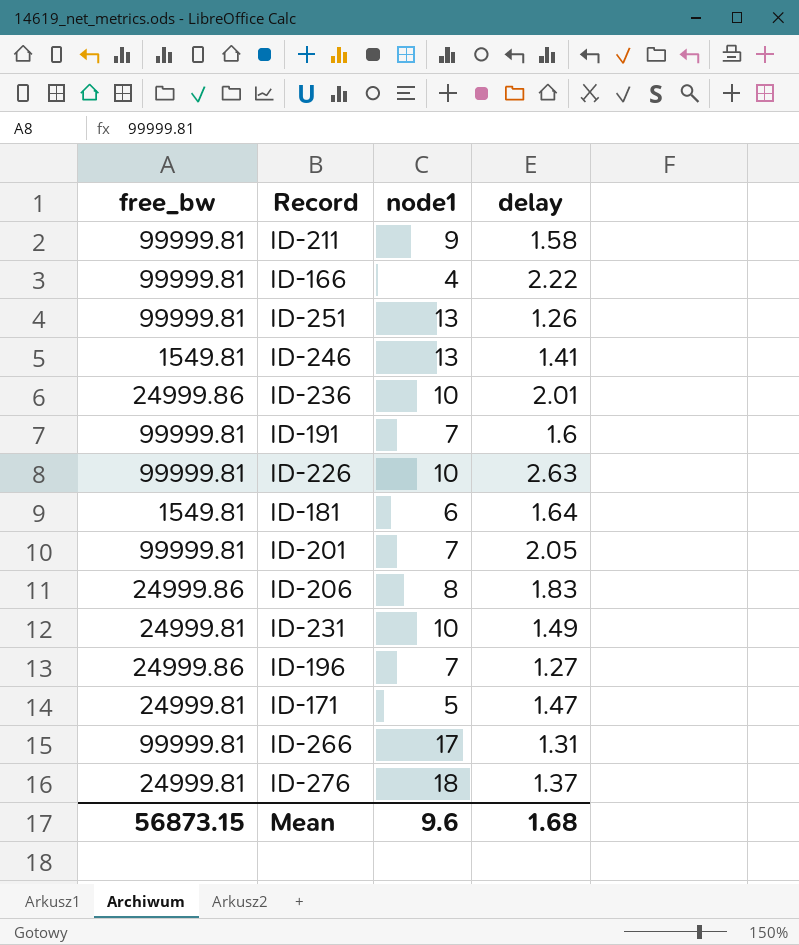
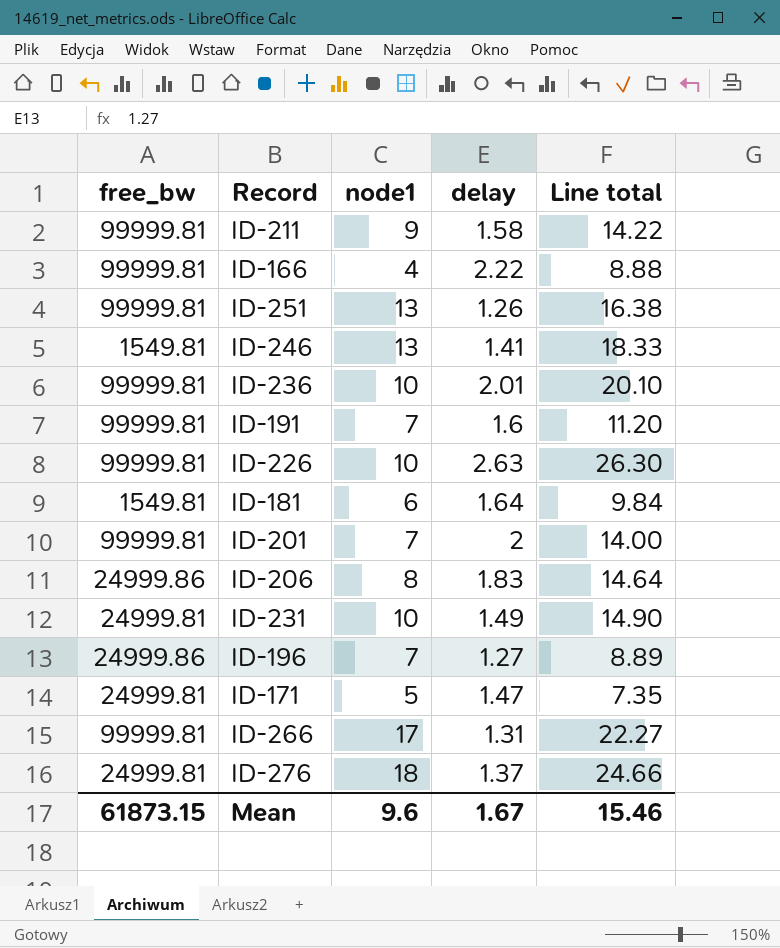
column Line total | formula: none -> [node1] * [delay]
ID-236 | free_bw: 24999.86 -> 99999.81
ID-201 | delay: 2.05 -> 2
Mean | free_bw: 56873.15 -> 61873.15
Mean | delay: 1.68 -> 1.67

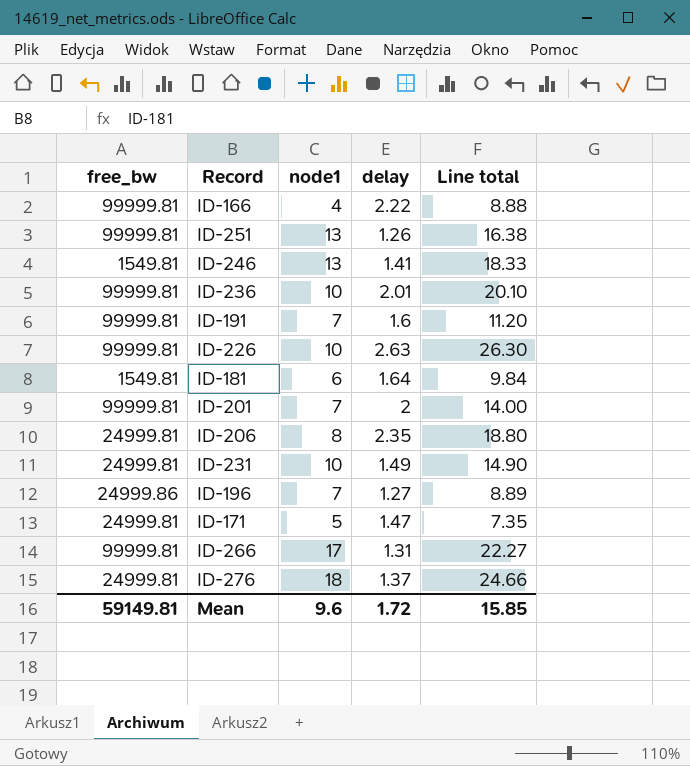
row ID-211: 99999.81 | 9 | 1.58 | 14.22 -> none
ID-206 | free_bw: 24999.86 -> 24999.81
ID-206 | delay: 1.83 -> 2.35
ID-206 | Line total: 14.64 -> 18.80
Mean | free_bw: 61873.15 -> 59149.81
Mean | delay: 1.67 -> 1.72
Mean | Line total: 15.46 -> 15.85

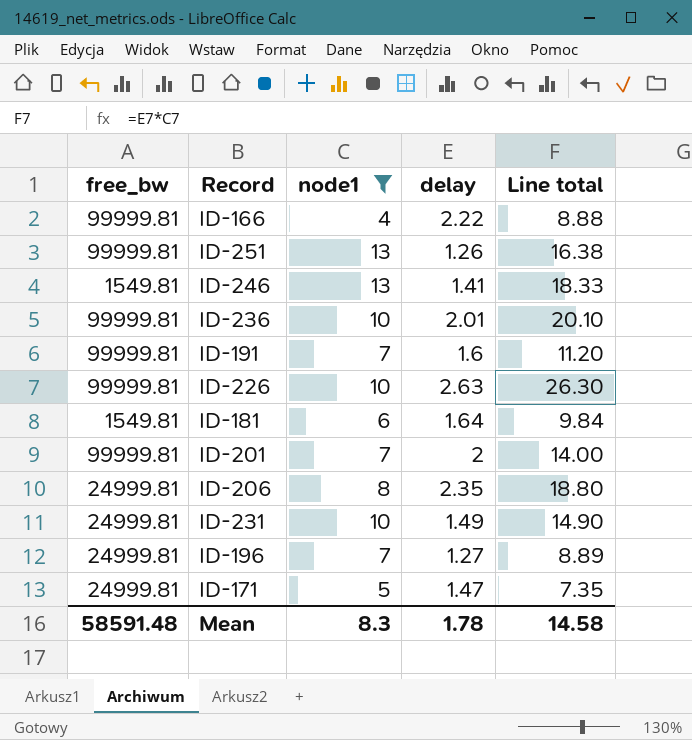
filter: none -> node1 <= 13
ID-196 | free_bw: 24999.86 -> 24999.81
Mean | free_bw: 59149.81 -> 58591.48
Mean | node1: 9.6 -> 8.3
Mean | delay: 1.72 -> 1.78
Mean | Line total: 15.85 -> 14.58

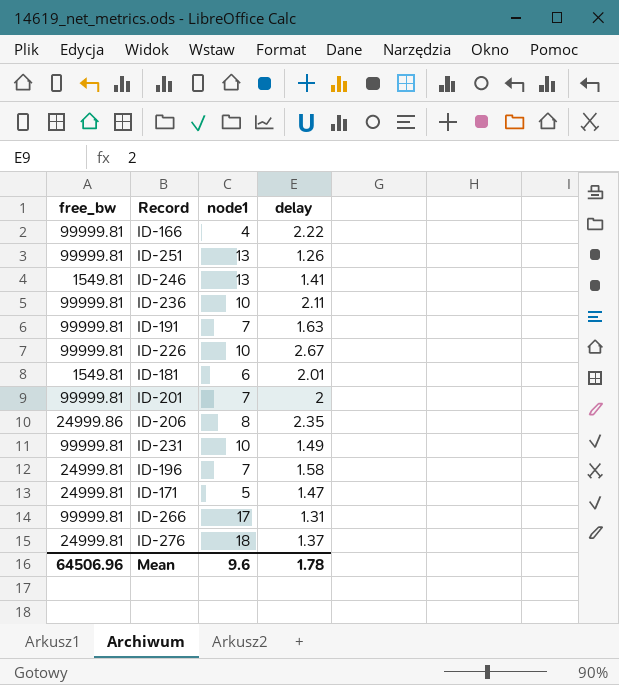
filter: node1 <= 13 -> none
column Line total | formula: [node1] * [delay] -> none
ID-236 | delay: 2.01 -> 2.11
ID-191 | delay: 1.6 -> 1.63
ID-226 | delay: 2.63 -> 2.67
ID-181 | delay: 1.64 -> 2.01
ID-206 | free_bw: 24999.81 -> 24999.86
ID-231 | free_bw: 24999.81 -> 99999.81
ID-196 | delay: 1.27 -> 1.58
Mean | free_bw: 58591.48 -> 64506.96
Mean | node1: 8.3 -> 9.6

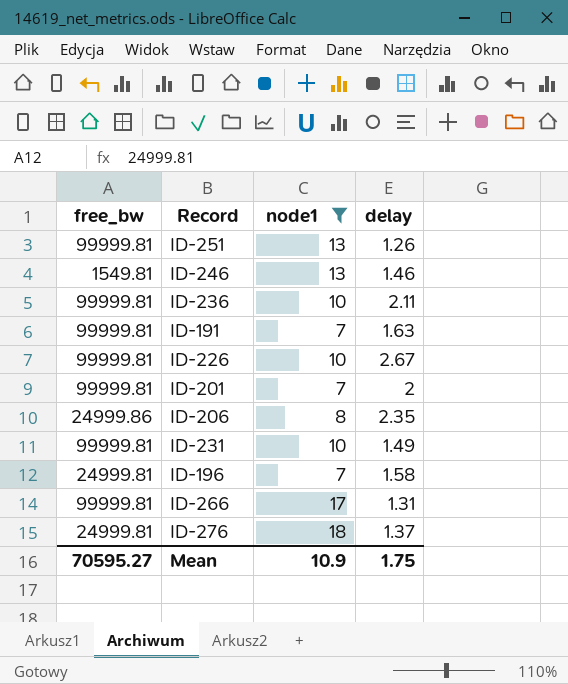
filter: none -> node1 >= 7
ID-246 | delay: 1.41 -> 1.46
Mean | free_bw: 64506.96 -> 70595.27
Mean | node1: 9.6 -> 10.9
Mean | delay: 1.78 -> 1.75

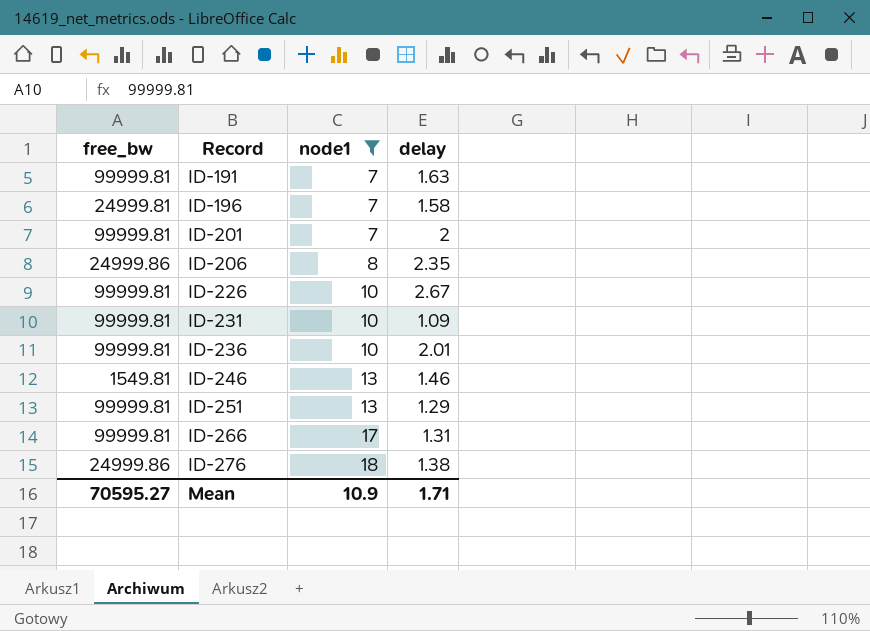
row order: none -> Record ascending
ID-231 | delay: 1.49 -> 1.09
ID-236 | delay: 2.11 -> 2.01
ID-251 | delay: 1.26 -> 1.29
ID-276 | free_bw: 24999.81 -> 24999.86
ID-276 | delay: 1.37 -> 1.38
Mean | delay: 1.75 -> 1.71

